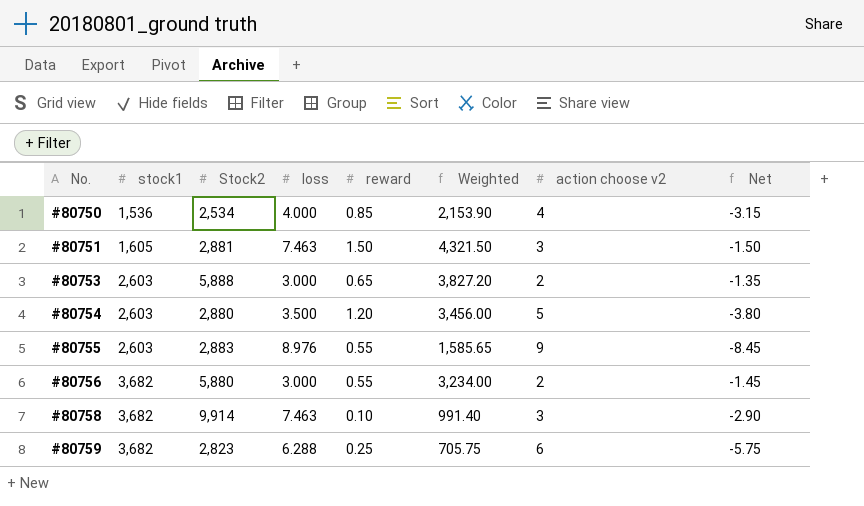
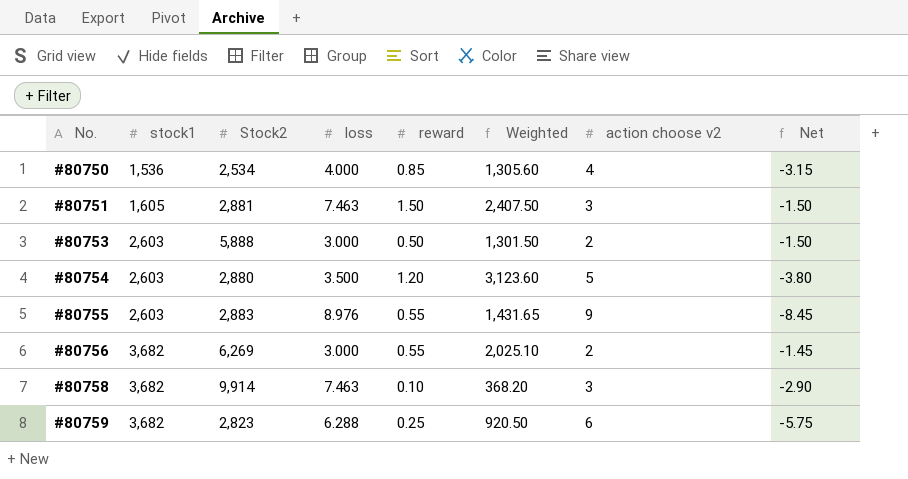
column Weighted | formula: [Stock2] * [reward] -> [stock1] * [reward]
#80753 | reward: 0.65 -> 0.50
#80753 | Net: -1.35 -> -1.50
#80756 | Stock2: 5,880 -> 6,269

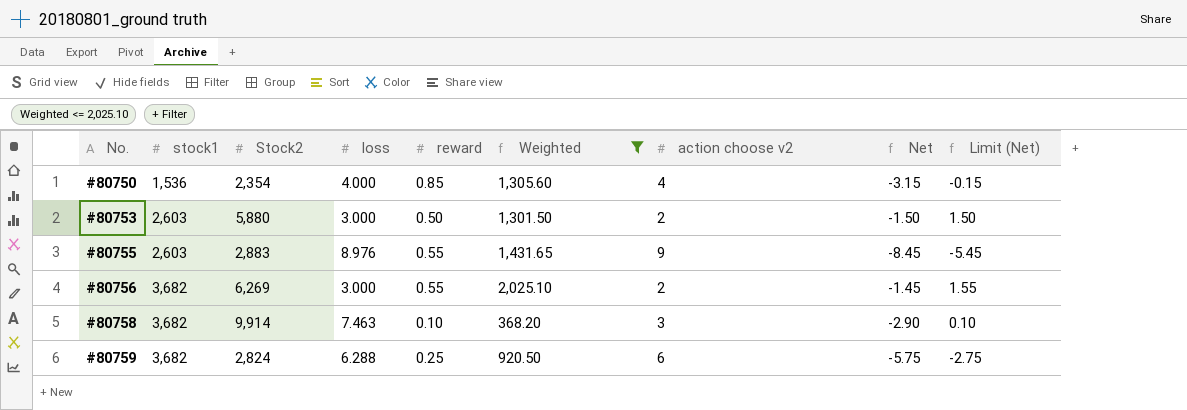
filter: none -> Weighted <= 2,025.10
column Limit (Net) | formula: none -> [Net] + 3
#80750 | Stock2: 2,534 -> 2,354
#80753 | Stock2: 5,888 -> 5,880
#80759 | Stock2: 2,823 -> 2,824

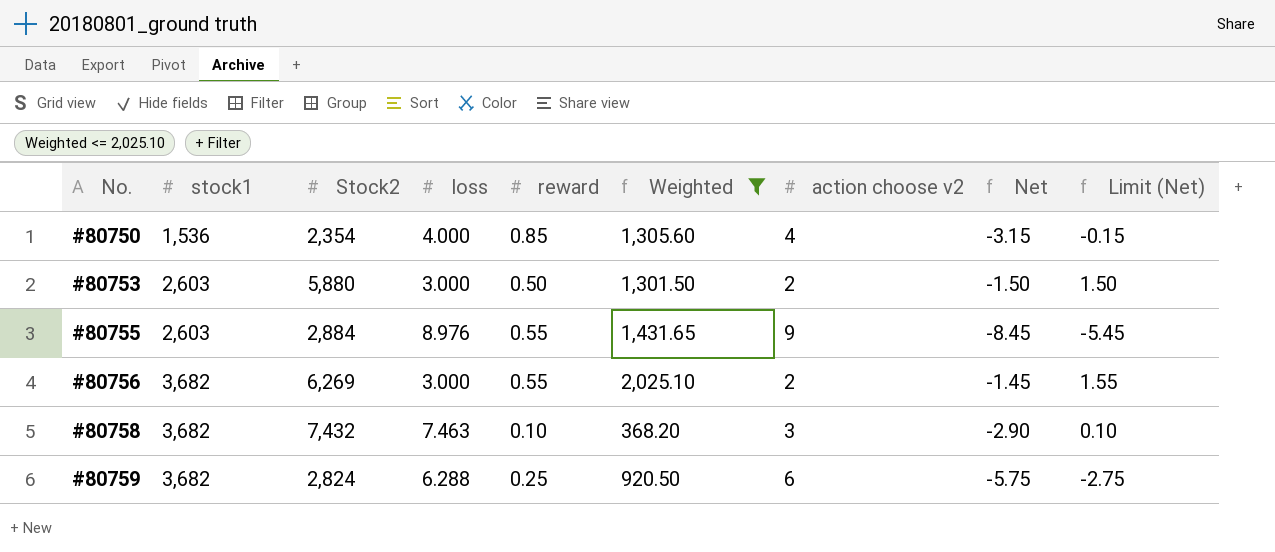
#80755 | Stock2: 2,883 -> 2,884
#80758 | Stock2: 9,914 -> 7,432

